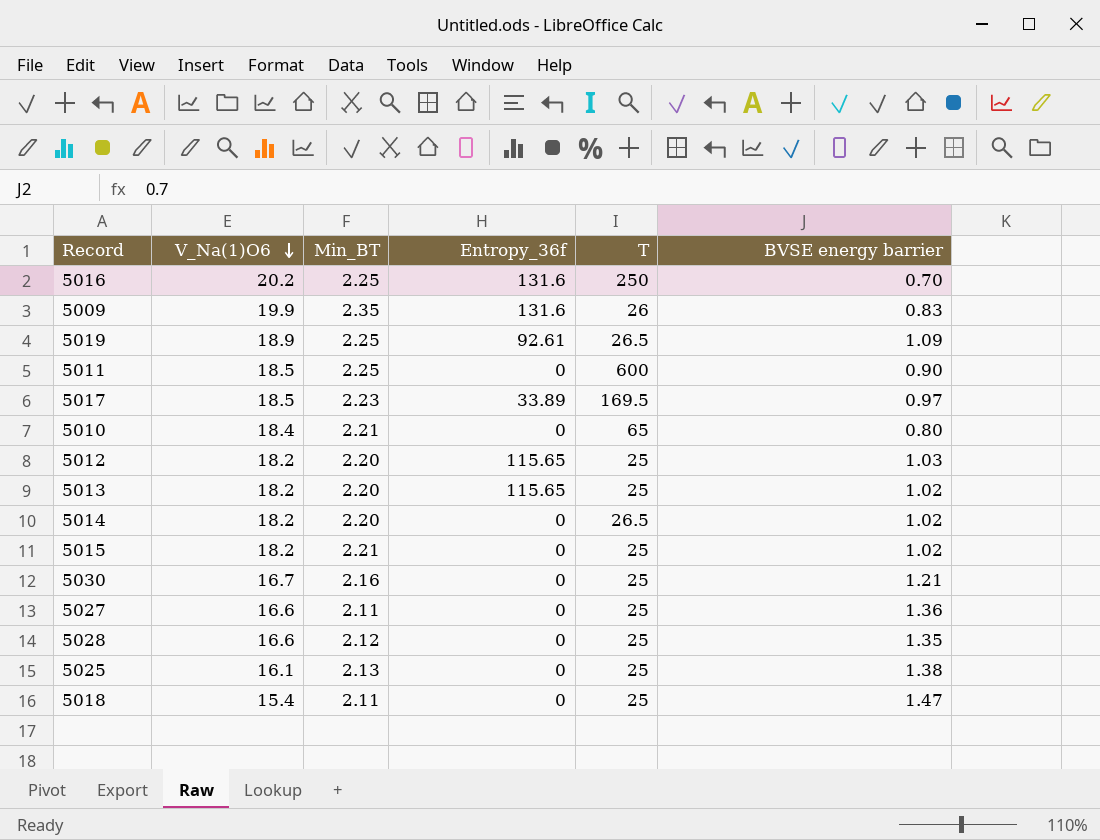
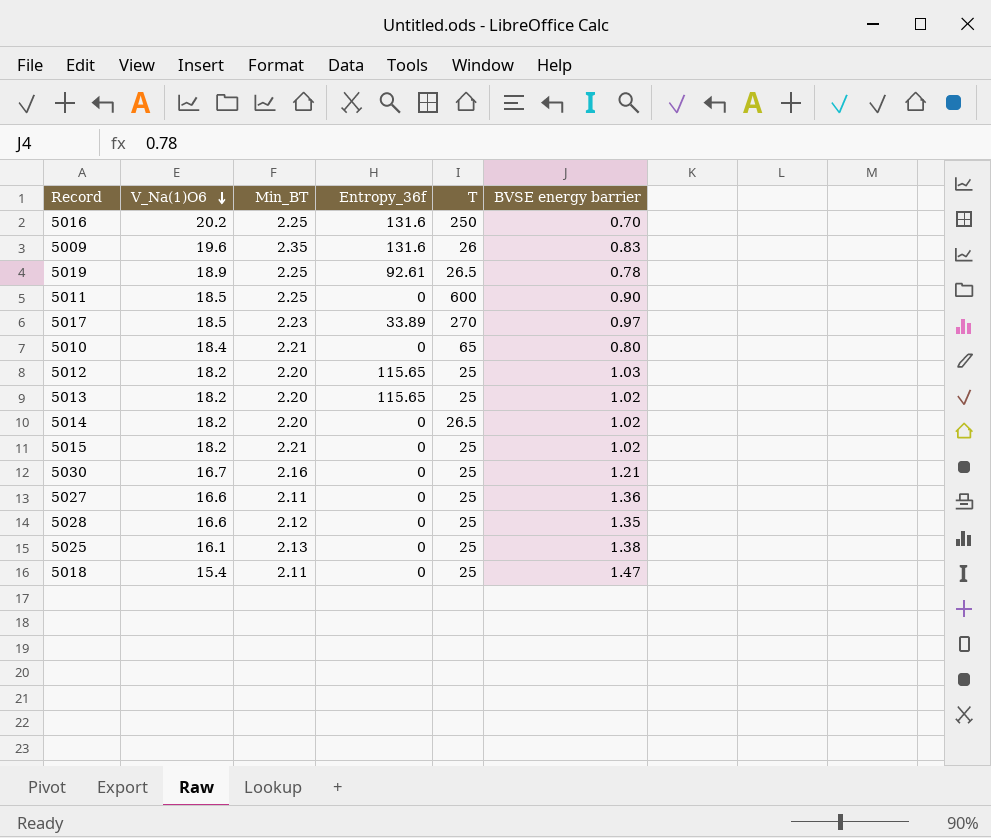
5009 | V_Na(1)O6: 19.9 -> 19.6
5019 | BVSE energy barrier: 1.09 -> 0.78
5017 | T: 169.5 -> 270

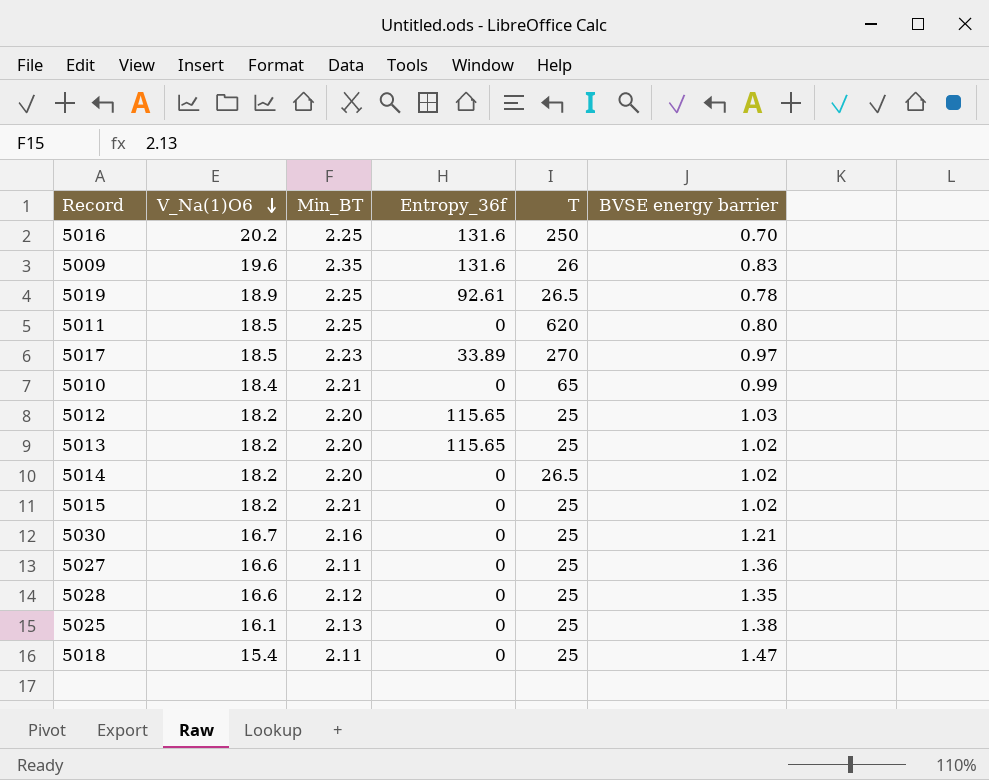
5011 | T: 600 -> 620
5011 | BVSE energy barrier: 0.90 -> 0.80
5010 | BVSE energy barrier: 0.80 -> 0.99

